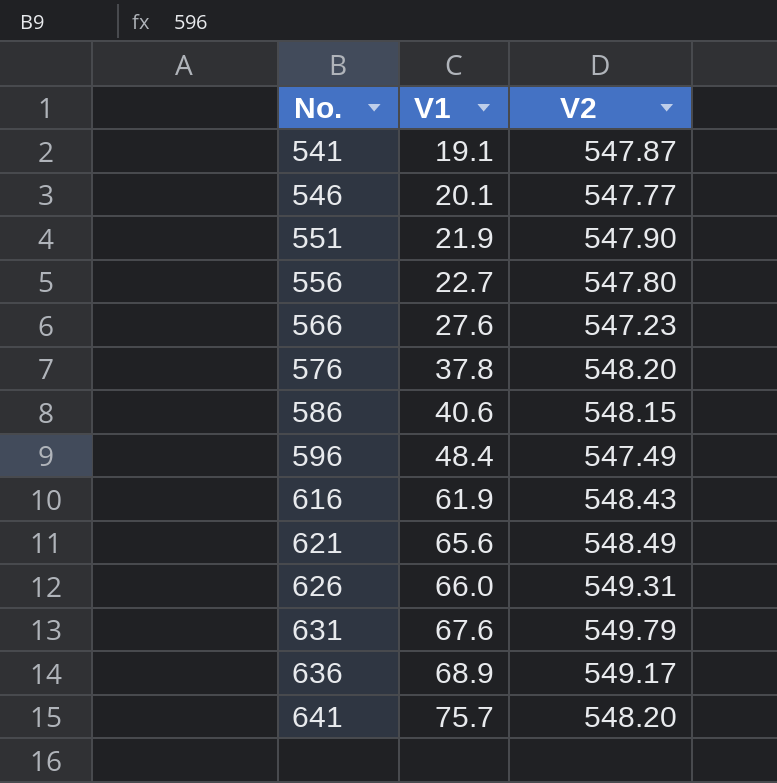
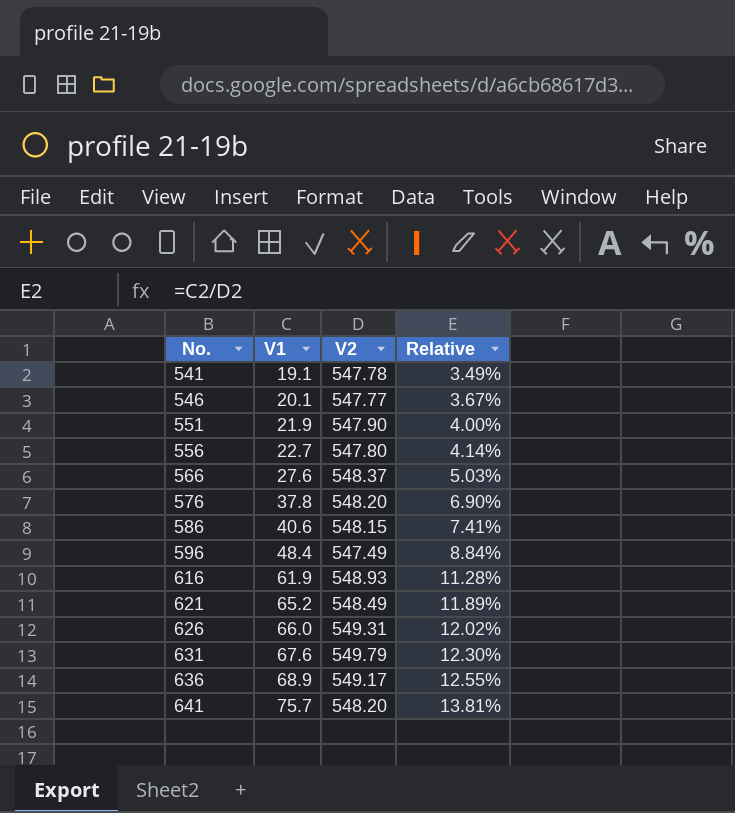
column Relative | formula: none -> [V1] / [V2]
541 | V2: 547.87 -> 547.78
566 | V2: 547.23 -> 548.37
616 | V2: 548.43 -> 548.93
621 | V1: 65.6 -> 65.2

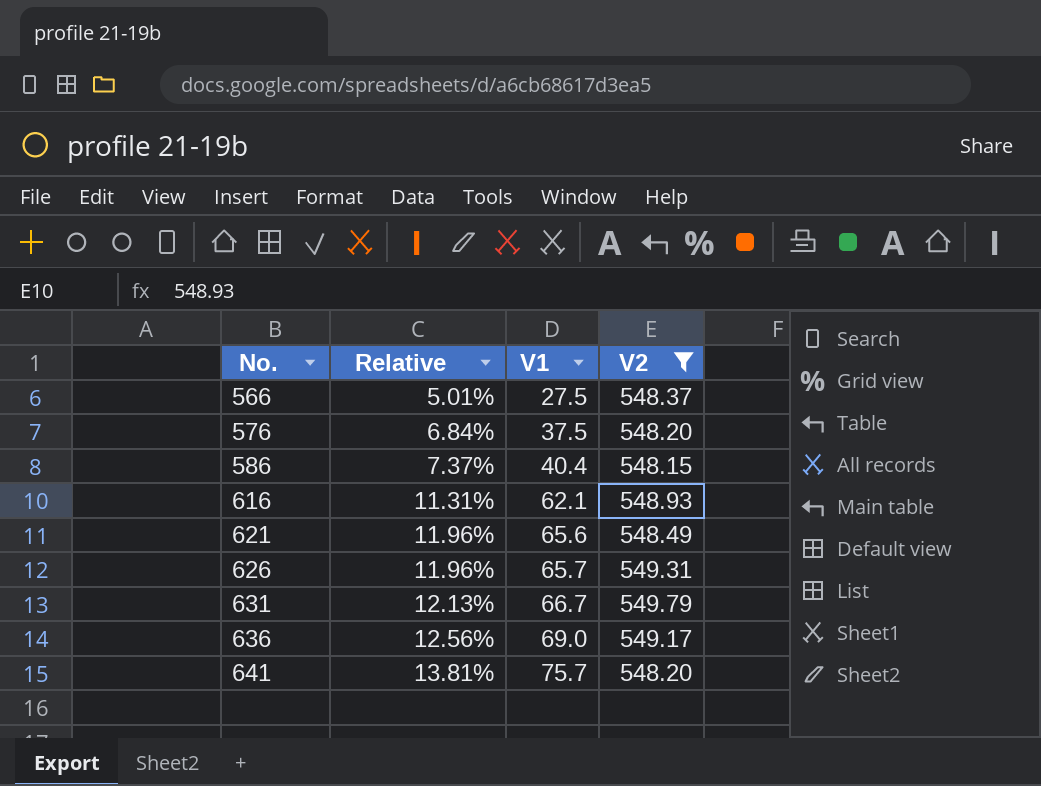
filter: none -> V2 >= 548.15
column Relative | position: 4 -> 2
566 | Relative: 5.03% -> 5.01%
566 | V1: 27.6 -> 27.5
576 | Relative: 6.90% -> 6.84%
576 | V1: 37.8 -> 37.5
586 | Relative: 7.41% -> 7.37%
586 | V1: 40.6 -> 40.4
616 | Relative: 11.28% -> 11.31%
616 | V1: 61.9 -> 62.1
621 | Relative: 11.89% -> 11.96%
621 | V1: 65.2 -> 65.6
626 | Relative: 12.02% -> 11.96%
626 | V1: 66.0 -> 65.7
631 | Relative: 12.30% -> 12.13%
631 | V1: 67.6 -> 66.7
636 | Relative: 12.55% -> 12.56%
636 | V1: 68.9 -> 69.0

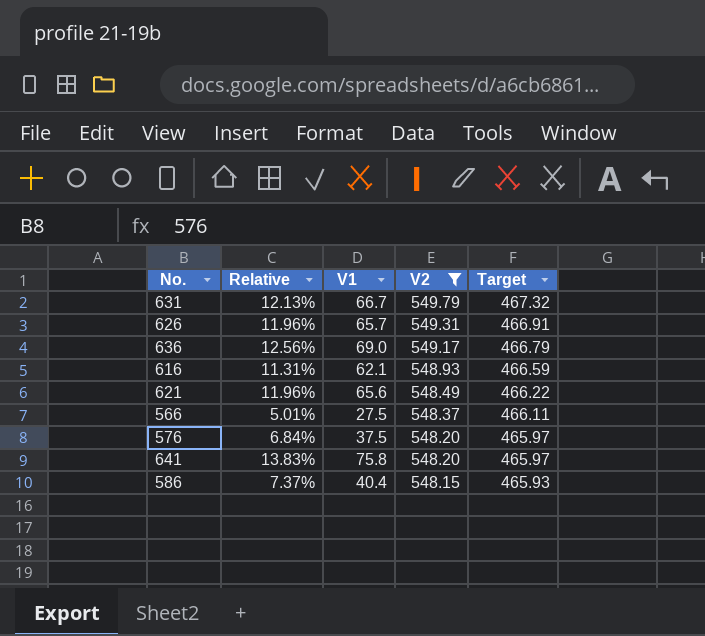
row order: No. ascending -> V2 descending
column Target | formula: none -> [V2] * 0.85
641 | Relative: 13.81% -> 13.83%
641 | V1: 75.7 -> 75.8

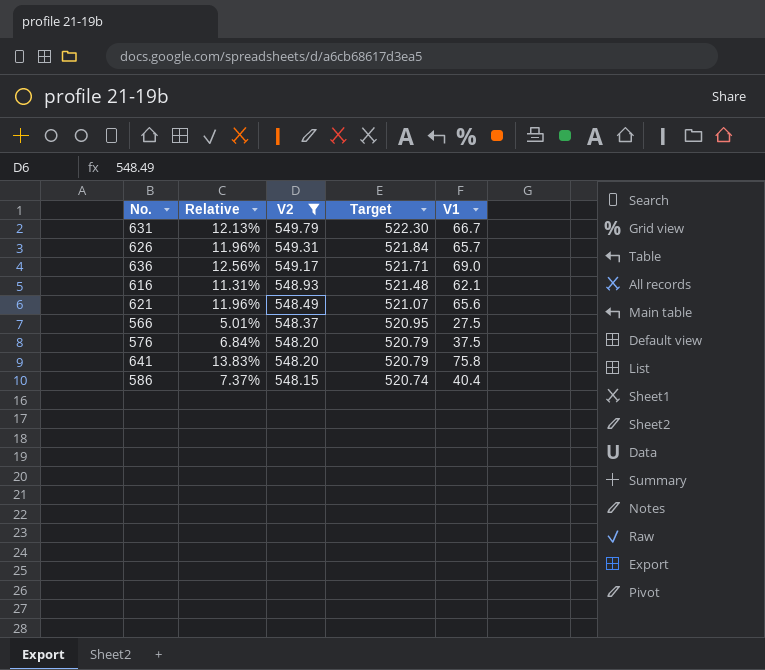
column Target | formula: [V2] * 0.85 -> [V2] * 0.95
column V1 | position: 3 -> 5

